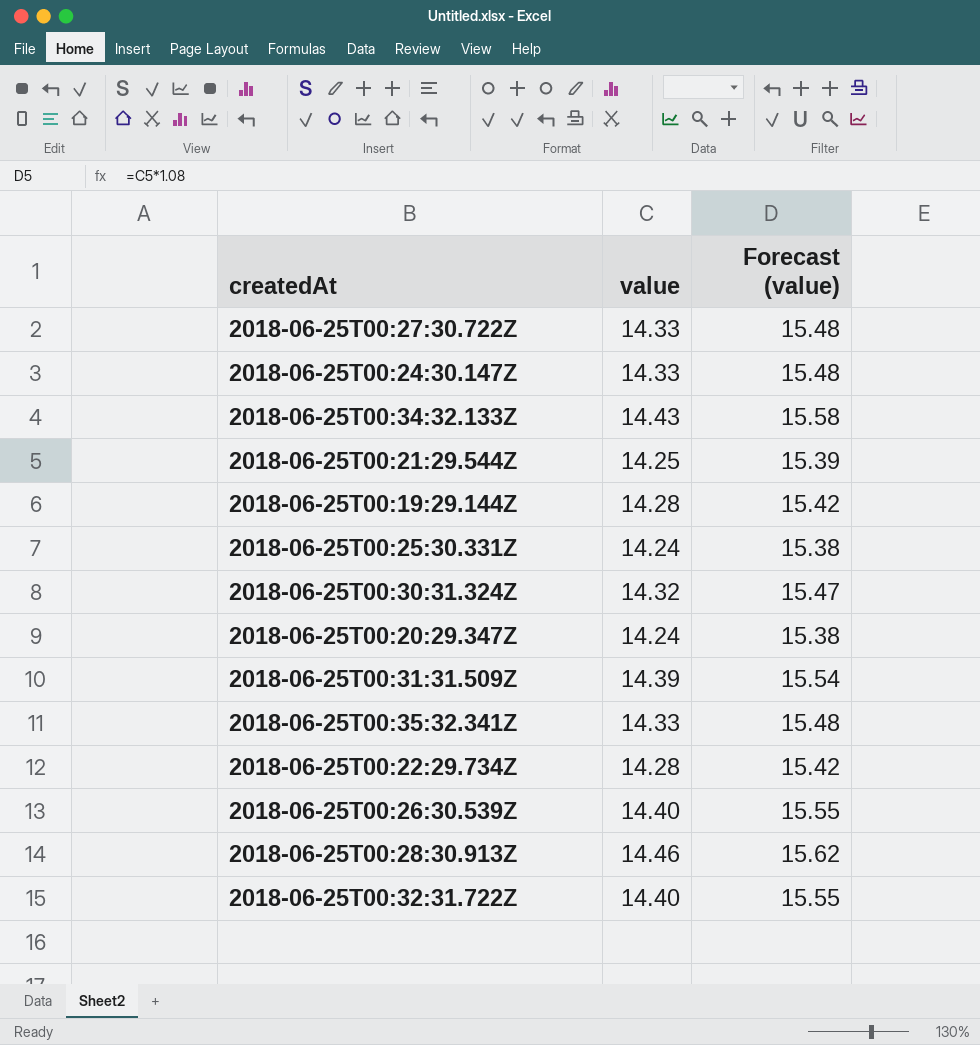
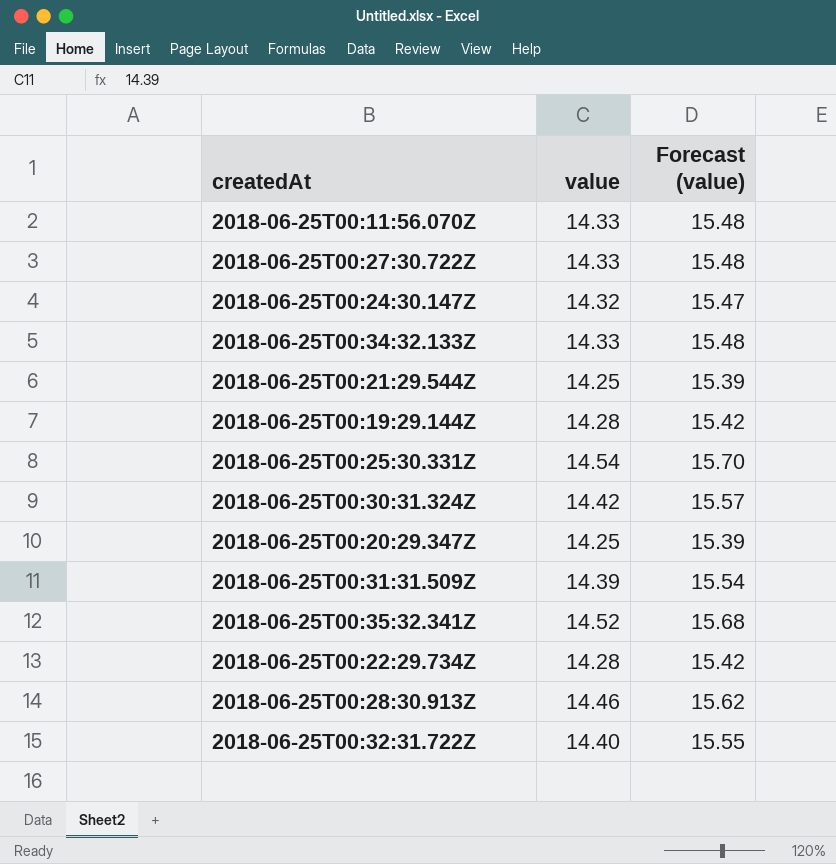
row 2018-06-25T00:26:30.539Z: 14.40 | 15.55 -> none
row 2018-06-25T00:11:56.070Z: none -> 14.33 | 15.48
2018-06-25T00:24:30.147Z | value: 14.33 -> 14.32
2018-06-25T00:24:30.147Z | Forecast (value): 15.48 -> 15.47
2018-06-25T00:34:32.133Z | value: 14.43 -> 14.33
2018-06-25T00:34:32.133Z | Forecast (value): 15.58 -> 15.48
2018-06-25T00:25:30.331Z | value: 14.24 -> 14.54
2018-06-25T00:25:30.331Z | Forecast (value): 15.38 -> 15.70
2018-06-25T00:30:31.324Z | value: 14.32 -> 14.42
2018-06-25T00:30:31.324Z | Forecast (value): 15.47 -> 15.57
2018-06-25T00:20:29.347Z | value: 14.24 -> 14.25
2018-06-25T00:20:29.347Z | Forecast (value): 15.38 -> 15.39
2018-06-25T00:35:32.341Z | value: 14.33 -> 14.52
2018-06-25T00:35:32.341Z | Forecast (value): 15.48 -> 15.68

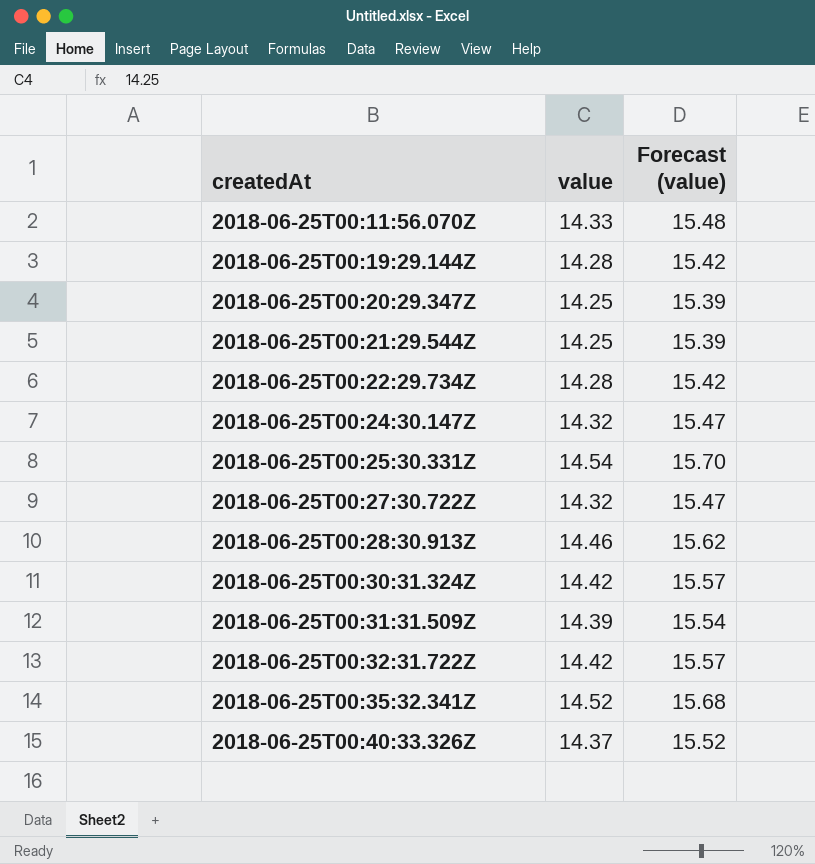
row order: none -> createdAt ascending
row 2018-06-25T00:34:32.133Z: 14.33 | 15.48 -> none
2018-06-25T00:27:30.722Z | value: 14.33 -> 14.32
2018-06-25T00:27:30.722Z | Forecast (value): 15.48 -> 15.47
2018-06-25T00:32:31.722Z | value: 14.40 -> 14.42
2018-06-25T00:32:31.722Z | Forecast (value): 15.55 -> 15.57
row 2018-06-25T00:40:33.326Z: none -> 14.37 | 15.52

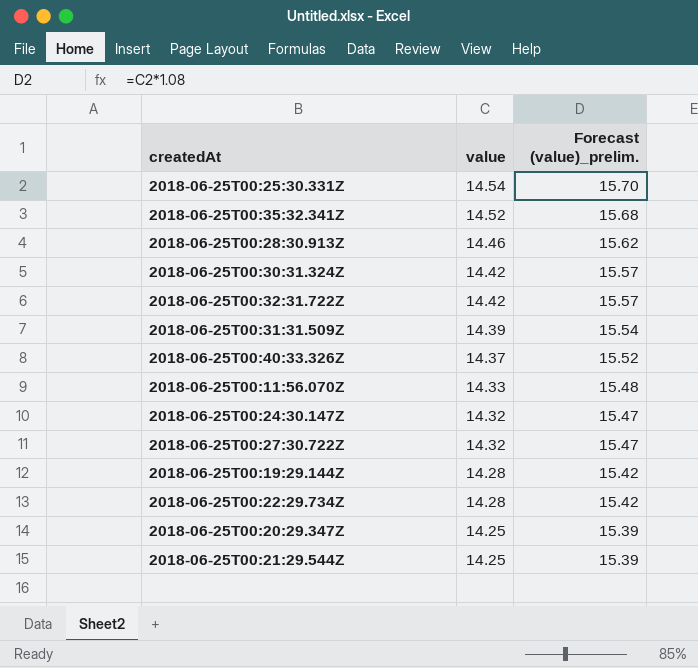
row order: createdAt ascending -> value descending
column name: Forecast (value) -> Forecast (value)_prelim.

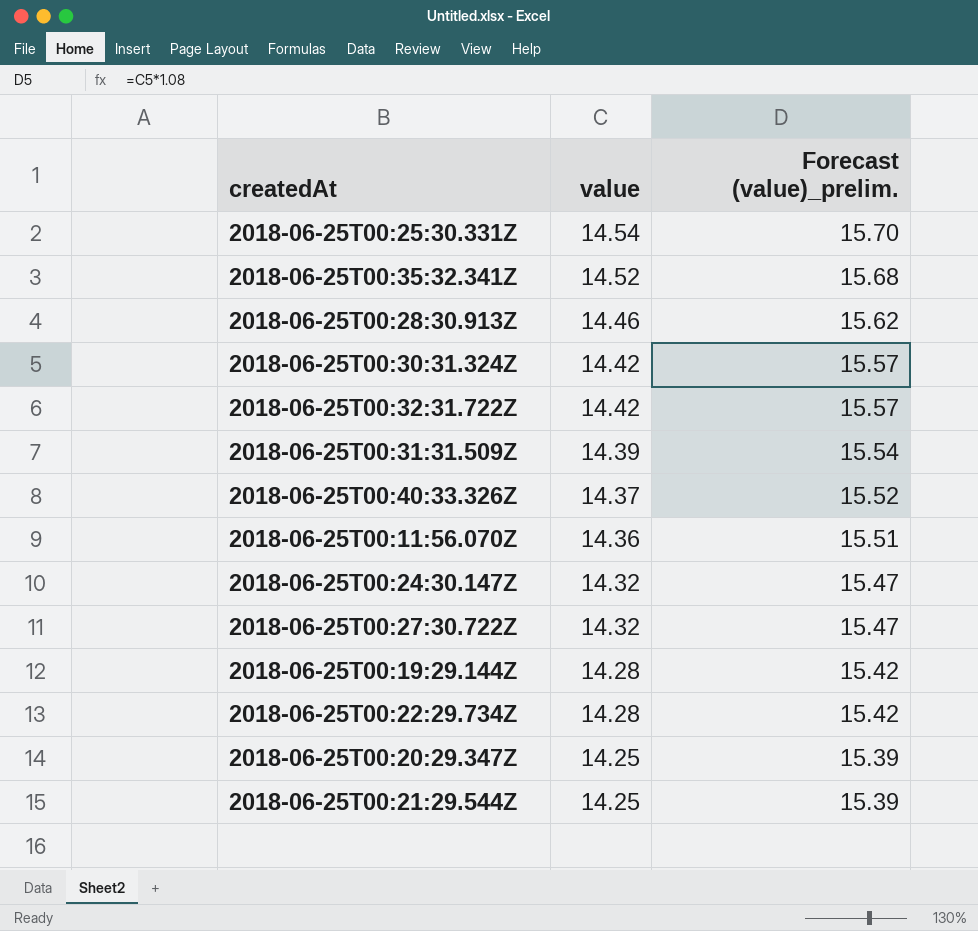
2018-06-25T00:11:56.070Z | value: 14.33 -> 14.36
2018-06-25T00:11:56.070Z | Forecast (value)_prelim.: 15.48 -> 15.51

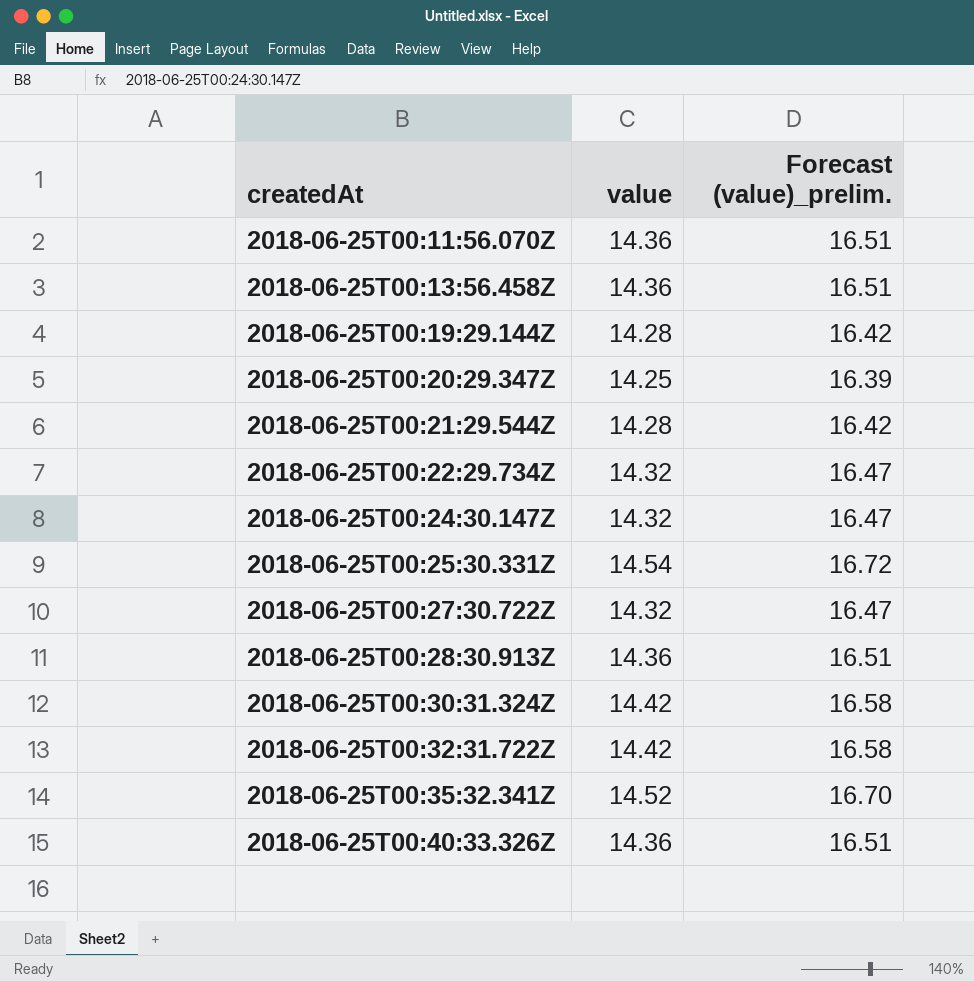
row order: value descending -> createdAt ascending
column Forecast (value)_prelim. | formula: [value] * 1.08 -> [value] * 1.15
row 2018-06-25T00:31:31.509Z: 14.39 | 15.54 -> none
row 2018-06-25T00:13:56.458Z: none -> 14.36 | 16.51
2018-06-25T00:21:29.544Z | value: 14.25 -> 14.28
2018-06-25T00:22:29.734Z | value: 14.28 -> 14.32
2018-06-25T00:28:30.913Z | value: 14.46 -> 14.36
2018-06-25T00:40:33.326Z | value: 14.37 -> 14.36

